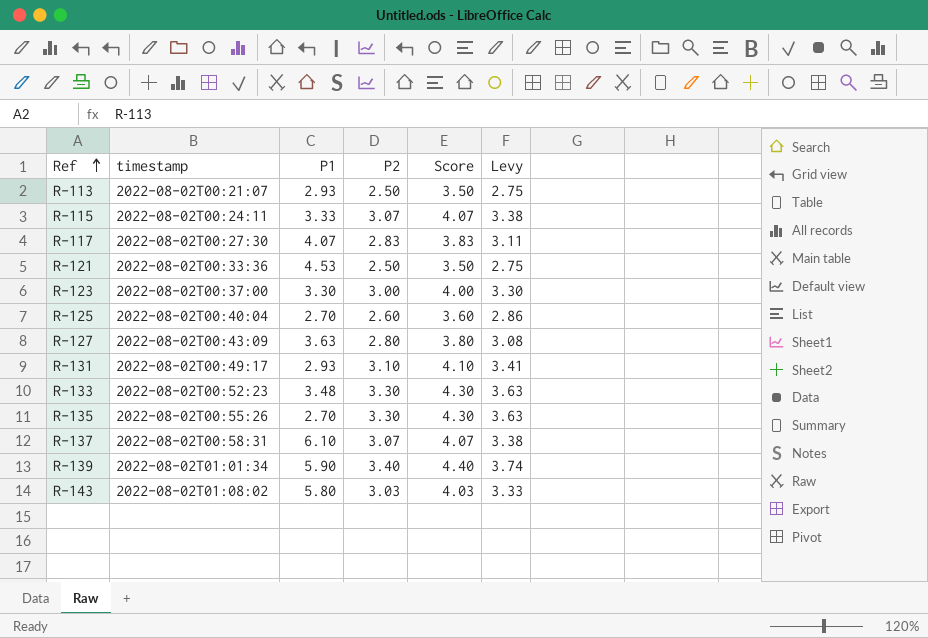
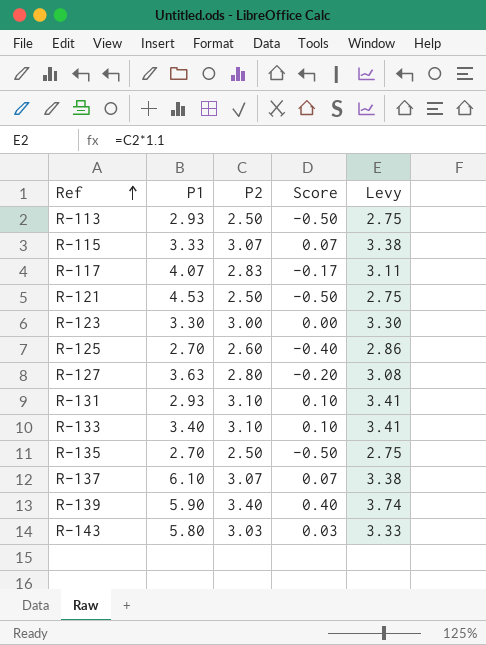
column timestamp | position: 2 -> none
column Score | formula: [P2] + 1 -> [P2] - 3
R-133 | P1: 3.48 -> 3.40
R-133 | P2: 3.30 -> 3.10
R-133 | Levy: 3.63 -> 3.41
R-135 | P2: 3.30 -> 2.50
R-135 | Levy: 3.63 -> 2.75

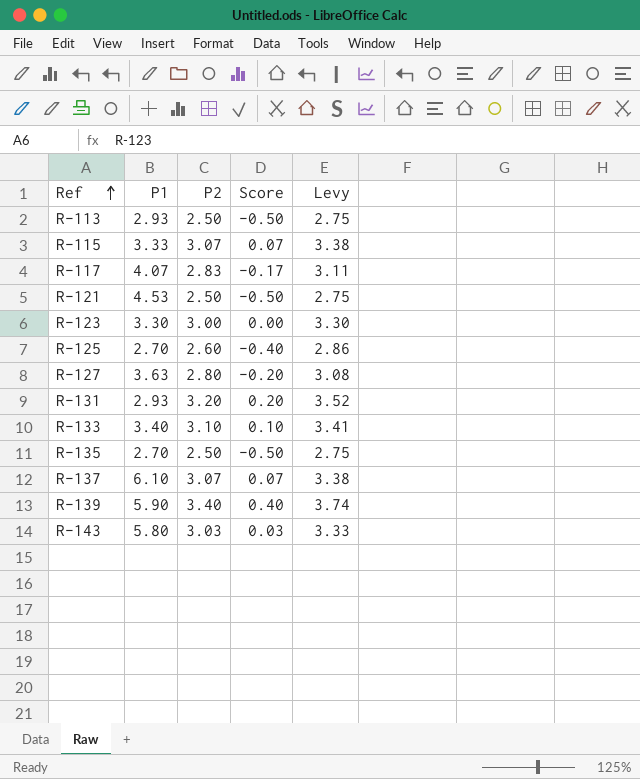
R-131 | P2: 3.10 -> 3.20
R-131 | Score: 0.10 -> 0.20
R-131 | Levy: 3.41 -> 3.52

